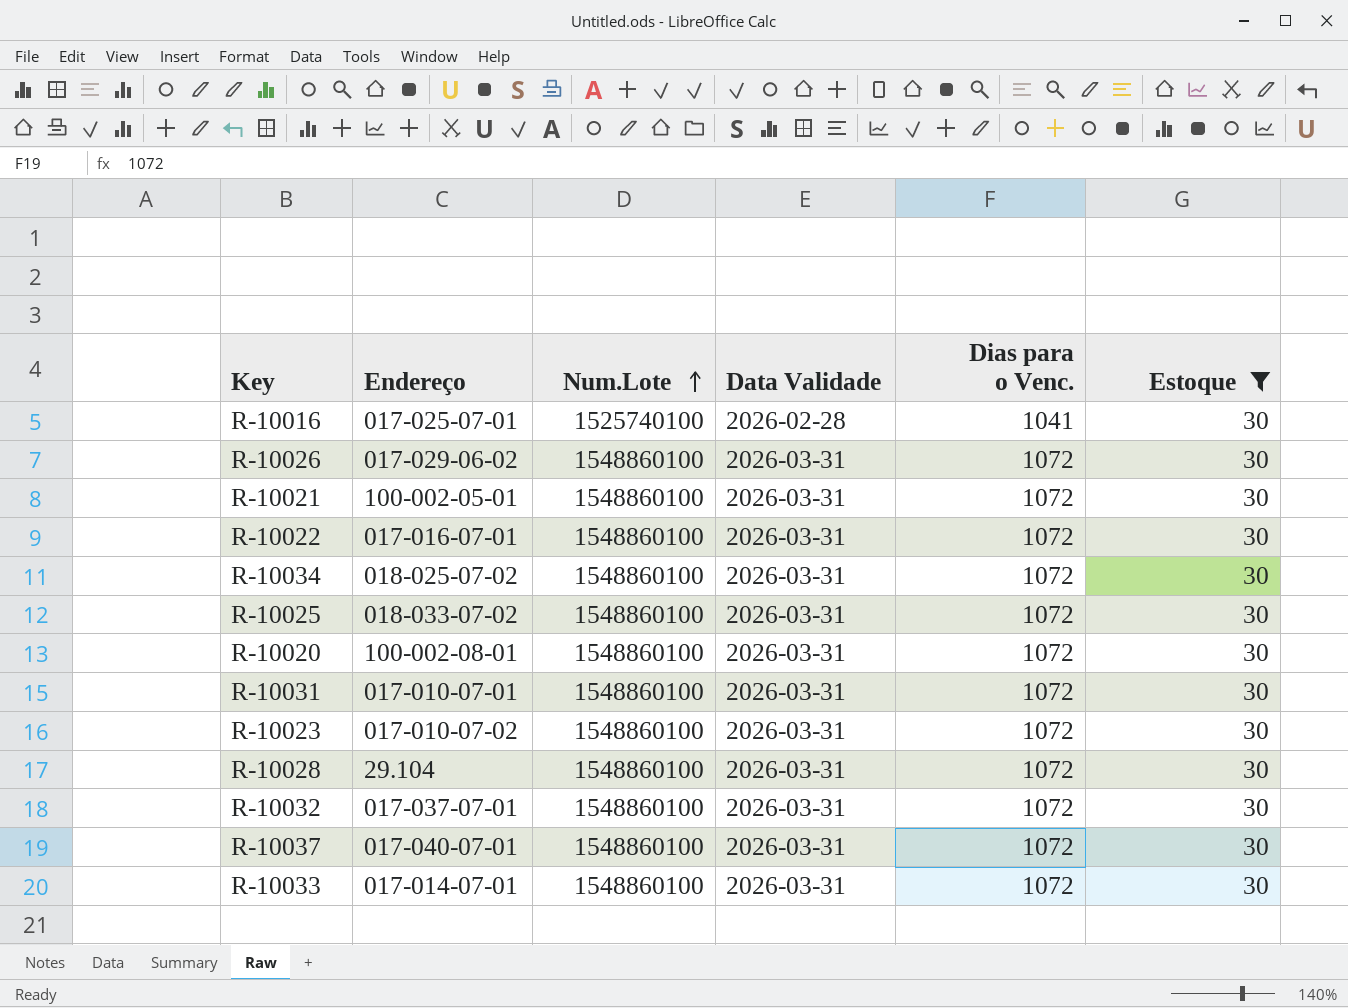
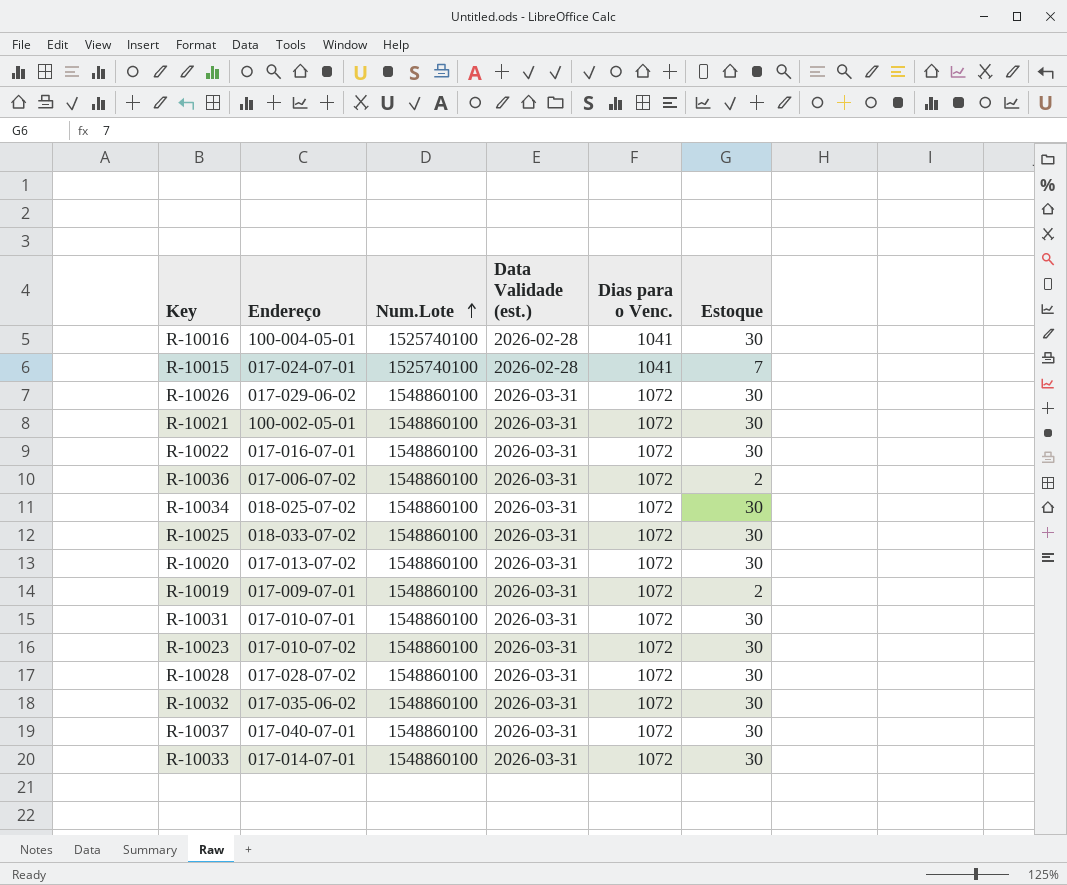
filter: Estoque = 30 -> none
column name: Data Validade -> Data Validade (est.)
R-10016 | Endereço: 017-025-07-01 -> 100-004-05-01
R-10020 | Endereço: 100-002-08-01 -> 017-013-07-02
R-10028 | Endereço: 29.104 -> 017-028-07-02
R-10032 | Endereço: 017-037-07-01 -> 017-035-06-02

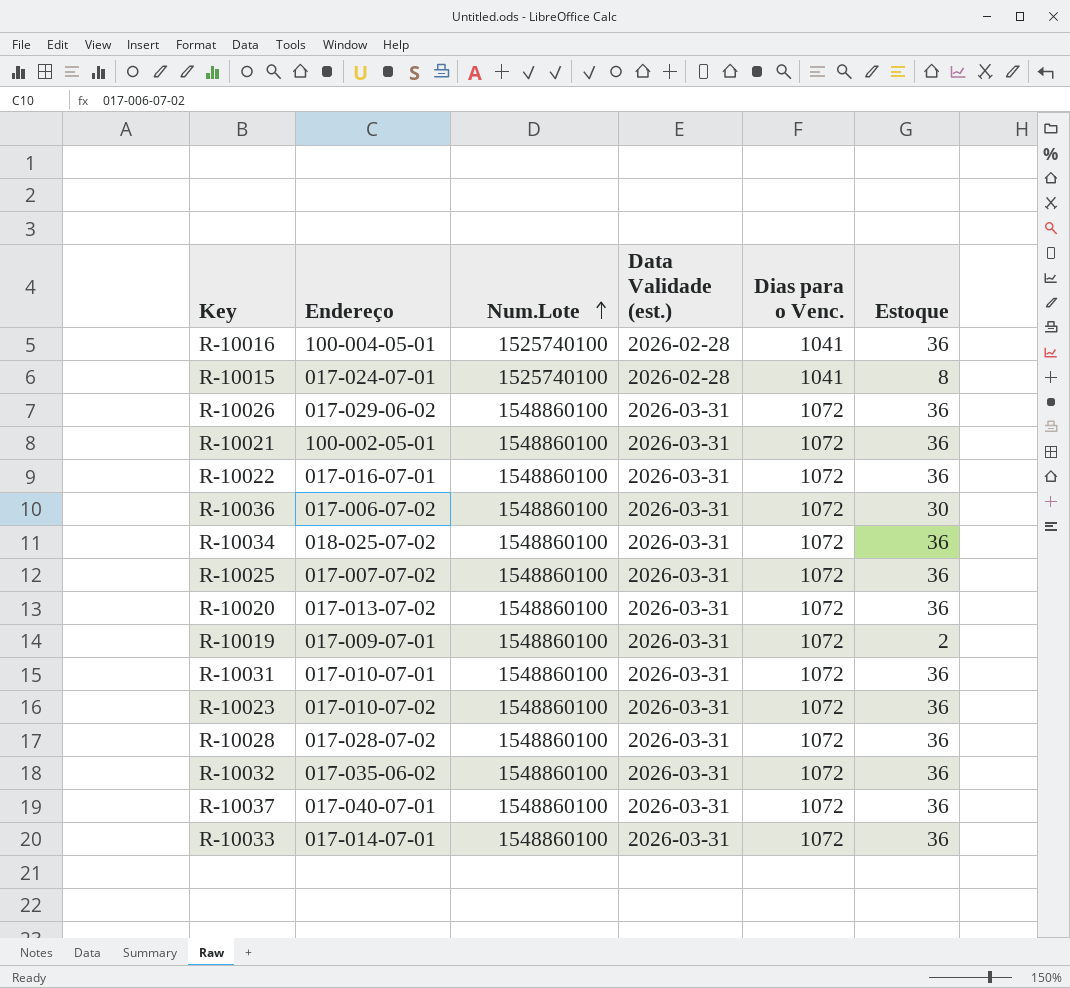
R-10016 | Estoque: 30 -> 36
R-10015 | Estoque: 7 -> 8
R-10026 | Estoque: 30 -> 36
R-10021 | Estoque: 30 -> 36
R-10022 | Estoque: 30 -> 36
R-10036 | Estoque: 2 -> 30
R-10034 | Estoque: 30 -> 36
R-10025 | Endereço: 018-033-07-02 -> 017-007-07-02
R-10025 | Estoque: 30 -> 36
R-10020 | Estoque: 30 -> 36
R-10031 | Estoque: 30 -> 36
R-10023 | Estoque: 30 -> 36
R-10028 | Estoque: 30 -> 36
R-10032 | Estoque: 30 -> 36
R-10037 | Estoque: 30 -> 36
R-10033 | Estoque: 30 -> 36

